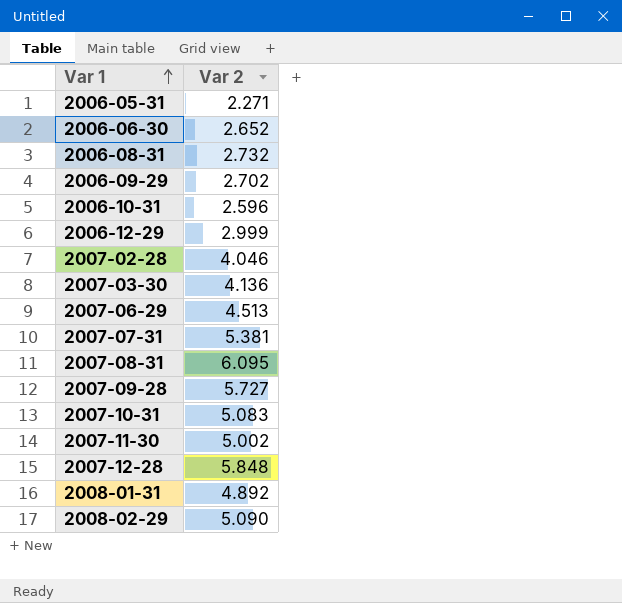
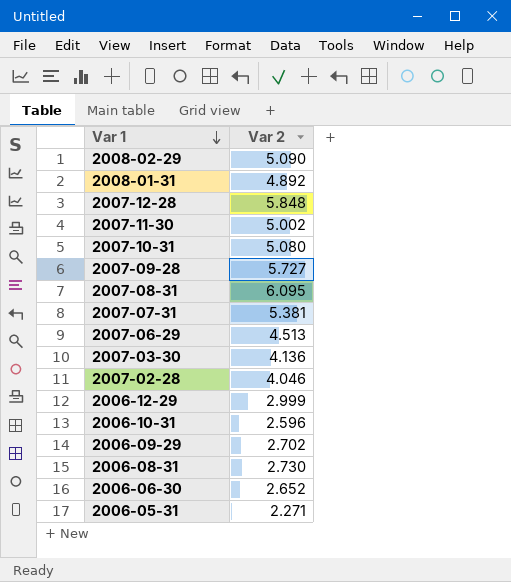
row order: Var 1 ascending -> Var 1 descending
2007-10-31 | Var 2: 5.083 -> 5.080
2006-08-31 | Var 2: 2.732 -> 2.730

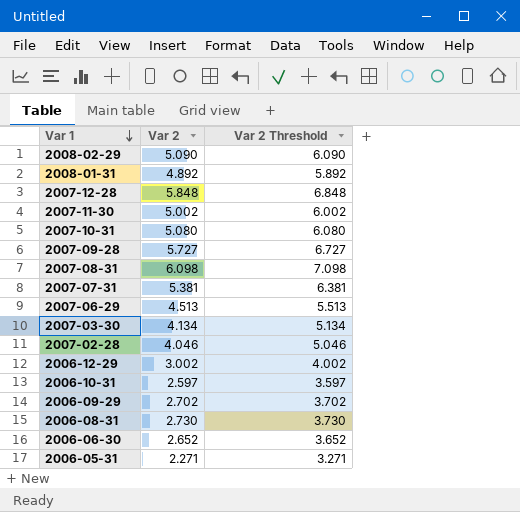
column Var 2 Threshold | formula: none -> [Var 2] + 1
2007-08-31 | Var 2: 6.095 -> 6.098
2007-03-30 | Var 2: 4.136 -> 4.134
2006-12-29 | Var 2: 2.999 -> 3.002
2006-10-31 | Var 2: 2.596 -> 2.597

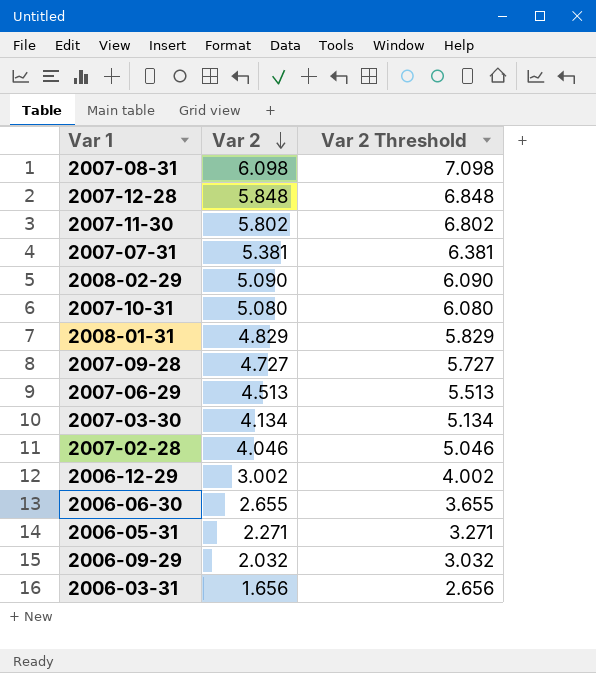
row order: Var 1 descending -> Var 2 descending
row 2006-10-31: 2.597 | 3.597 -> none
row 2006-08-31: 2.730 | 3.730 -> none
2007-11-30 | Var 2: 5.002 -> 5.802
2007-11-30 | Var 2 Threshold: 6.002 -> 6.802
2008-01-31 | Var 2: 4.892 -> 4.829
2008-01-31 | Var 2 Threshold: 5.892 -> 5.829
2007-09-28 | Var 2: 5.727 -> 4.727
2007-09-28 | Var 2 Threshold: 6.727 -> 5.727
2006-06-30 | Var 2: 2.652 -> 2.655
2006-06-30 | Var 2 Threshold: 3.652 -> 3.655
2006-09-29 | Var 2: 2.702 -> 2.032
2006-09-29 | Var 2 Threshold: 3.702 -> 3.032
row 2006-03-31: none -> 1.656 | 2.656

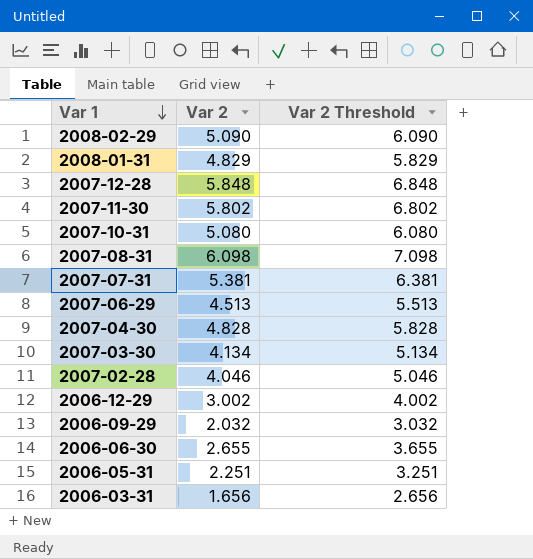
row order: Var 2 descending -> Var 1 descending
row 2007-09-28: 4.727 | 5.727 -> none
row 2007-04-30: none -> 4.828 | 5.828
2006-05-31 | Var 2: 2.271 -> 2.251
2006-05-31 | Var 2 Threshold: 3.271 -> 3.251

